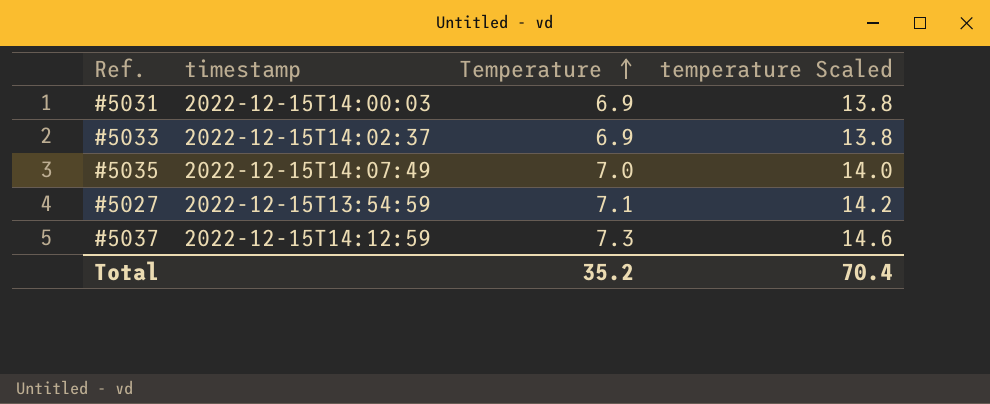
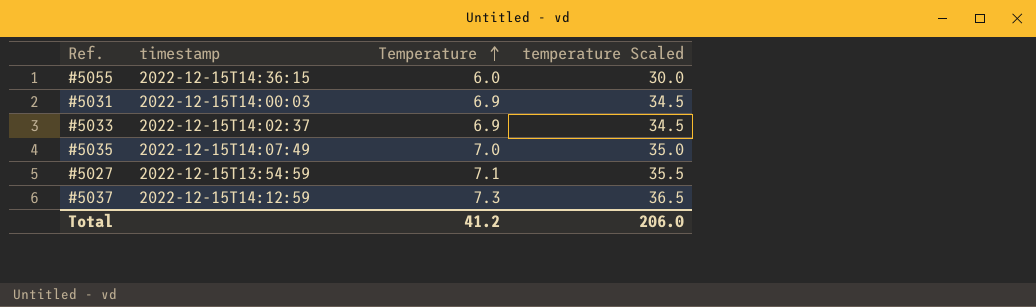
column temperature Scaled | formula: [Temperature] * 2 -> [Temperature] * 5
row #5055: none -> 2022-12-15T14:36:15 | 6.0 | 30.0
Total | Temperature: 35.2 -> 41.2
Total | temperature Scaled: 70.4 -> 206.0

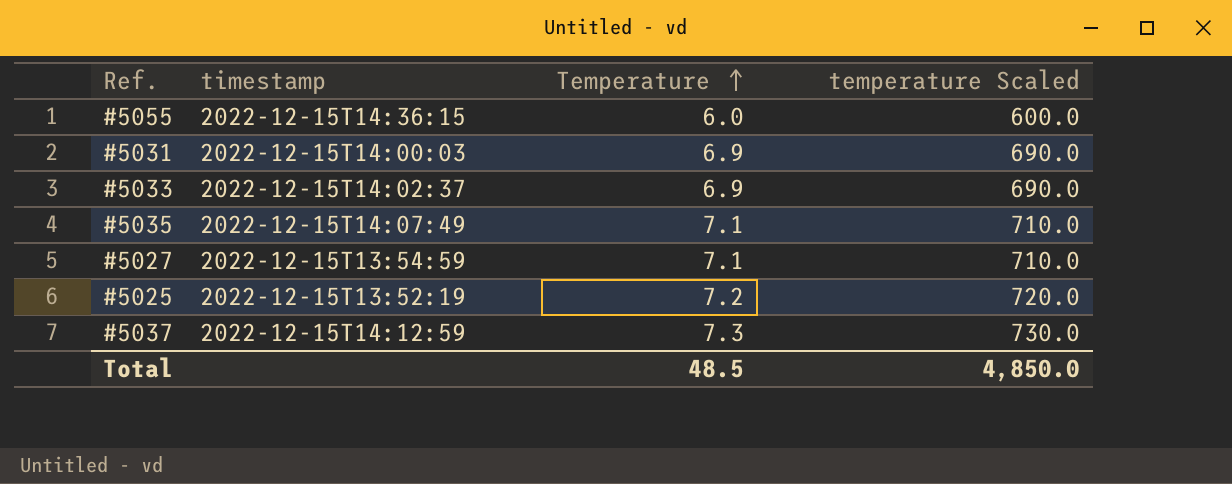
column temperature Scaled | formula: [Temperature] * 5 -> [Temperature] * 100
#5035 | Temperature: 7.0 -> 7.1
row #5025: none -> 2022-12-15T13:52:19 | 7.2 | 720.0
Total | Temperature: 41.2 -> 48.5
Total | temperature Scaled: 206.0 -> 4,850.0

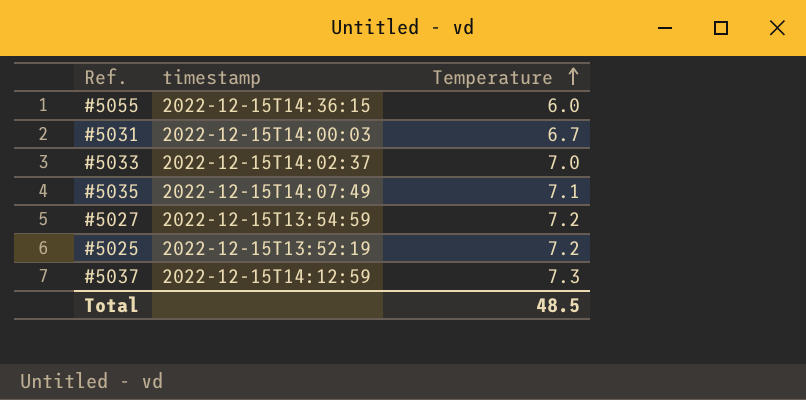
column temperature Scaled | formula: [Temperature] * 100 -> none
#5031 | Temperature: 6.9 -> 6.7
#5033 | Temperature: 6.9 -> 7.0
#5027 | Temperature: 7.1 -> 7.2

